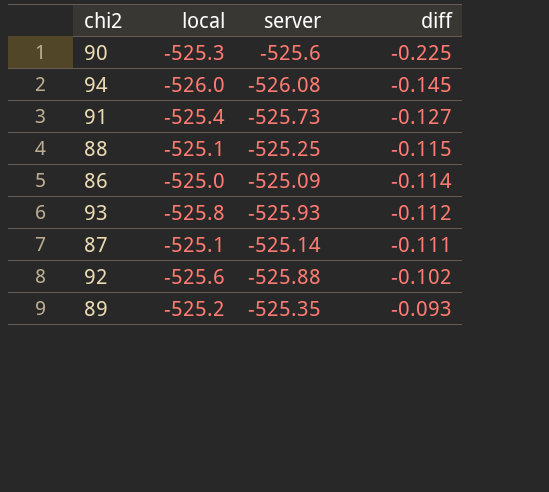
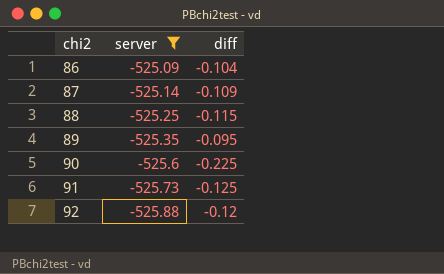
filter: none -> server >= -525.88
row order: diff ascending -> chi2 ascending
column local | position: 2 -> none
86 | diff: -0.114 -> -0.104
87 | diff: -0.111 -> -0.109
89 | diff: -0.093 -> -0.095
91 | diff: -0.127 -> -0.125
92 | diff: -0.102 -> -0.12

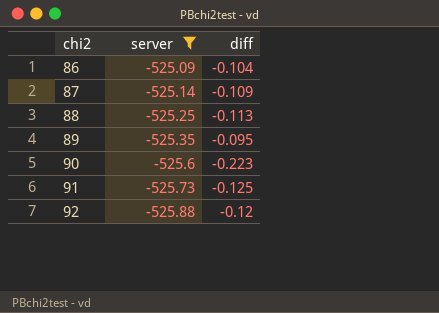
88 | diff: -0.115 -> -0.113
90 | diff: -0.225 -> -0.223

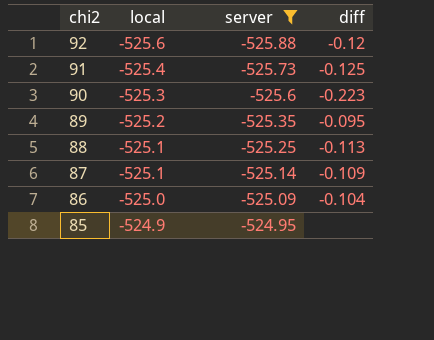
row order: chi2 ascending -> chi2 descending
column local | position: none -> 2
row 85: none -> -524.9 | -524.95 | none

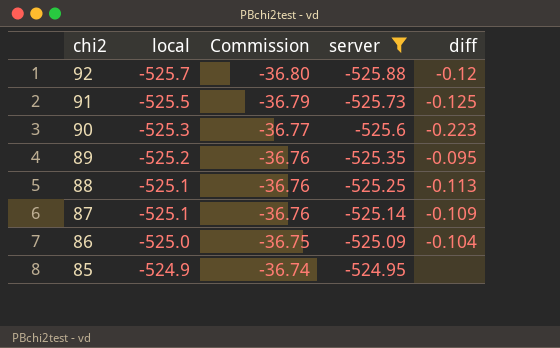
column Commission | formula: none -> [local] * 0.07
92 | local: -525.6 -> -525.7
91 | local: -525.4 -> -525.5

